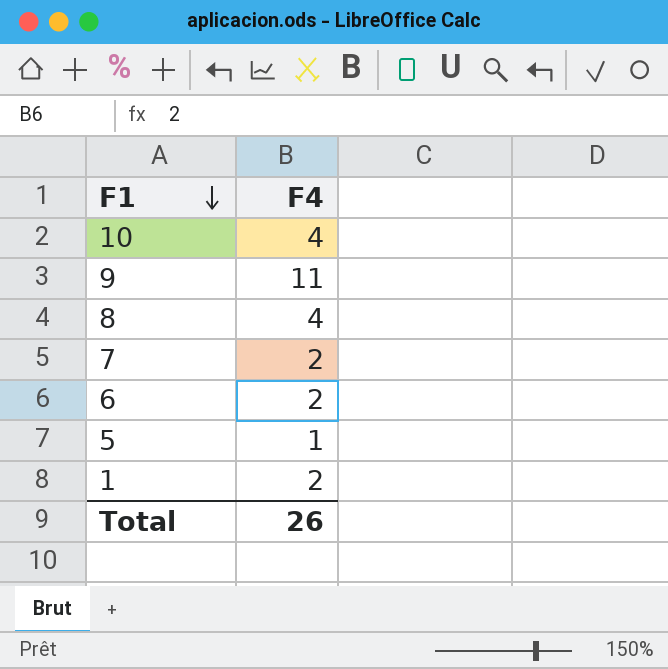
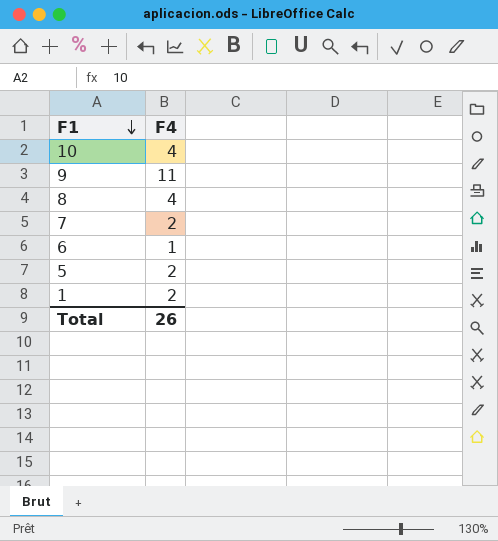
6 | F4: 2 -> 1
5 | F4: 1 -> 2

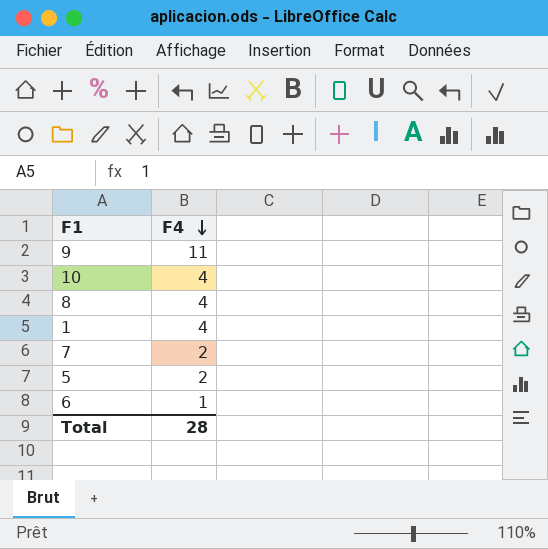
row order: F1 descending -> F4 descending
1 | F4: 2 -> 4
Total | F4: 26 -> 28

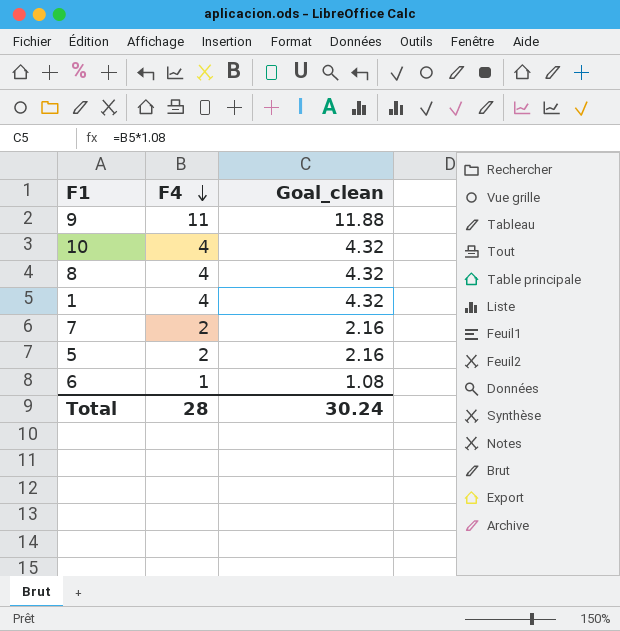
column Goal_clean | formula: none -> [F4] * 1.08

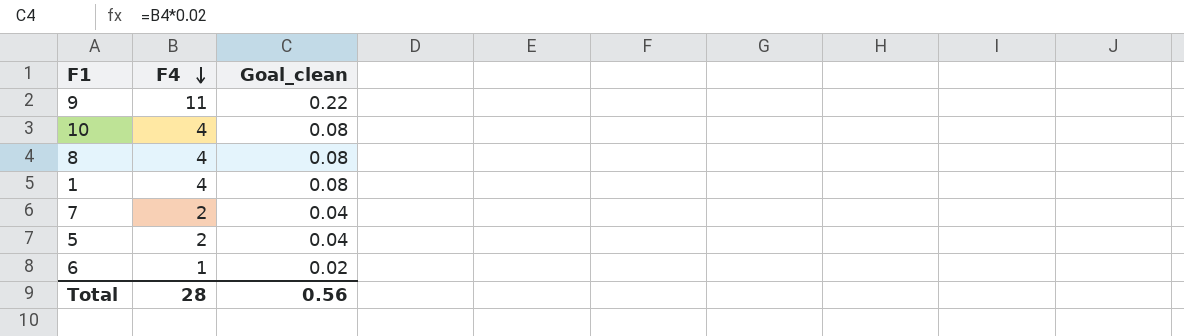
column Goal_clean | formula: [F4] * 1.08 -> [F4] * 0.02
Total | Goal_clean: 30.24 -> 0.56

